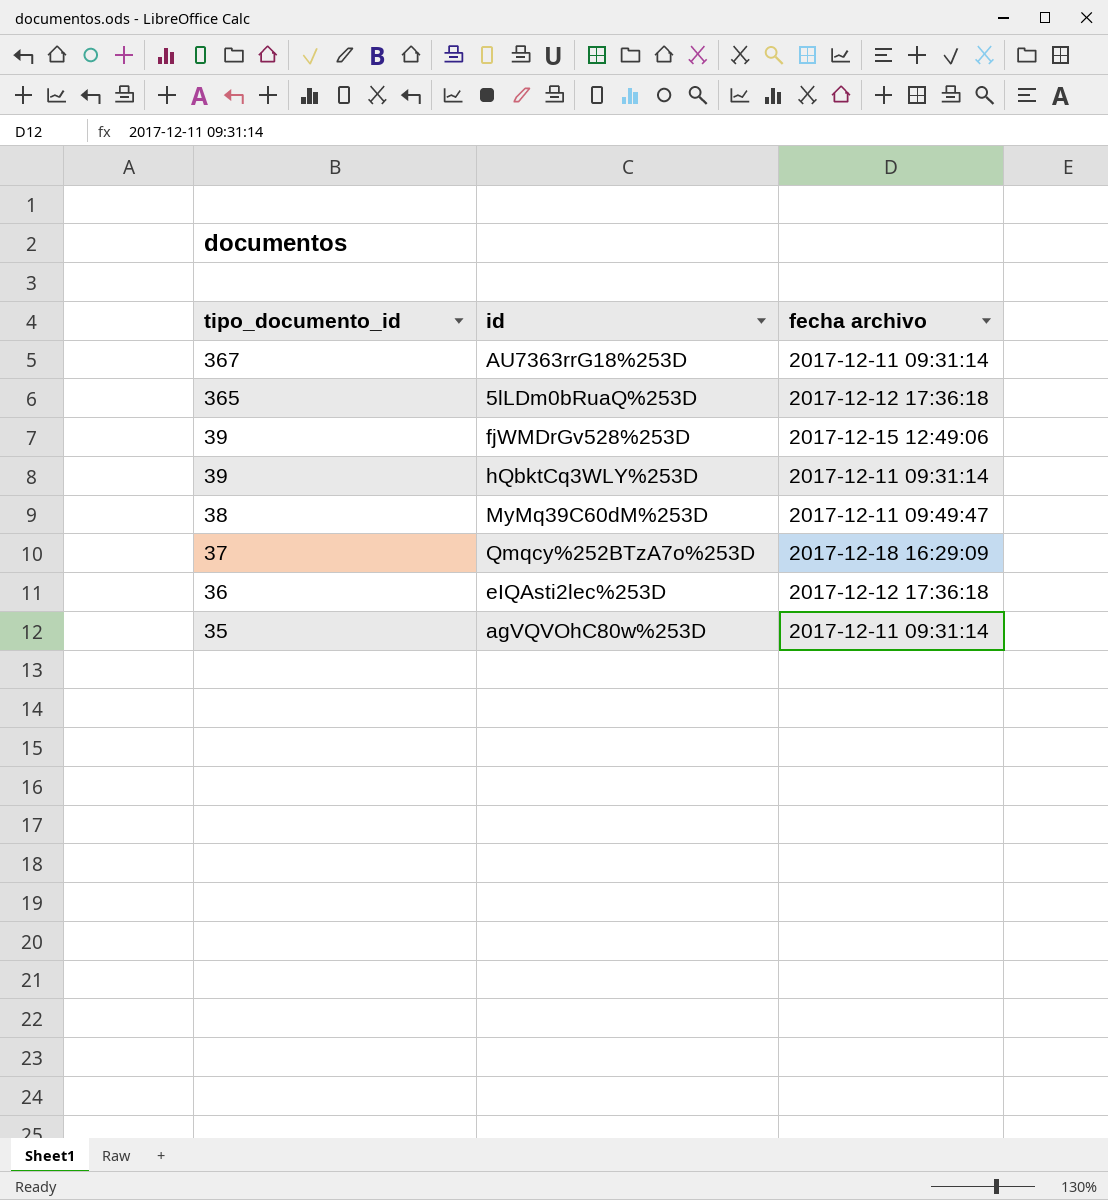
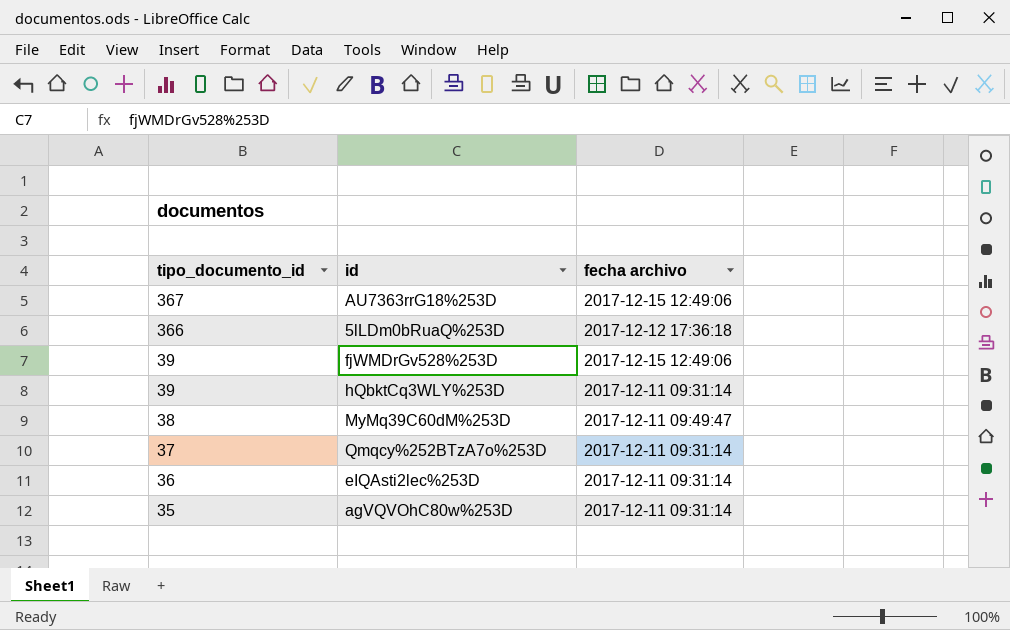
AU7363rrG18%253D | fecha archivo: 2017-12-11 09:31:14 -> 2017-12-15 12:49:06
5lLDm0bRuaQ%253D | tipo_documento_id: 365 -> 366
Qmqcy%252BTzA7o%253D | fecha archivo: 2017-12-18 16:29:09 -> 2017-12-11 09:31:14
eIQAsti2lec%253D | fecha archivo: 2017-12-12 17:36:18 -> 2017-12-11 09:31:14

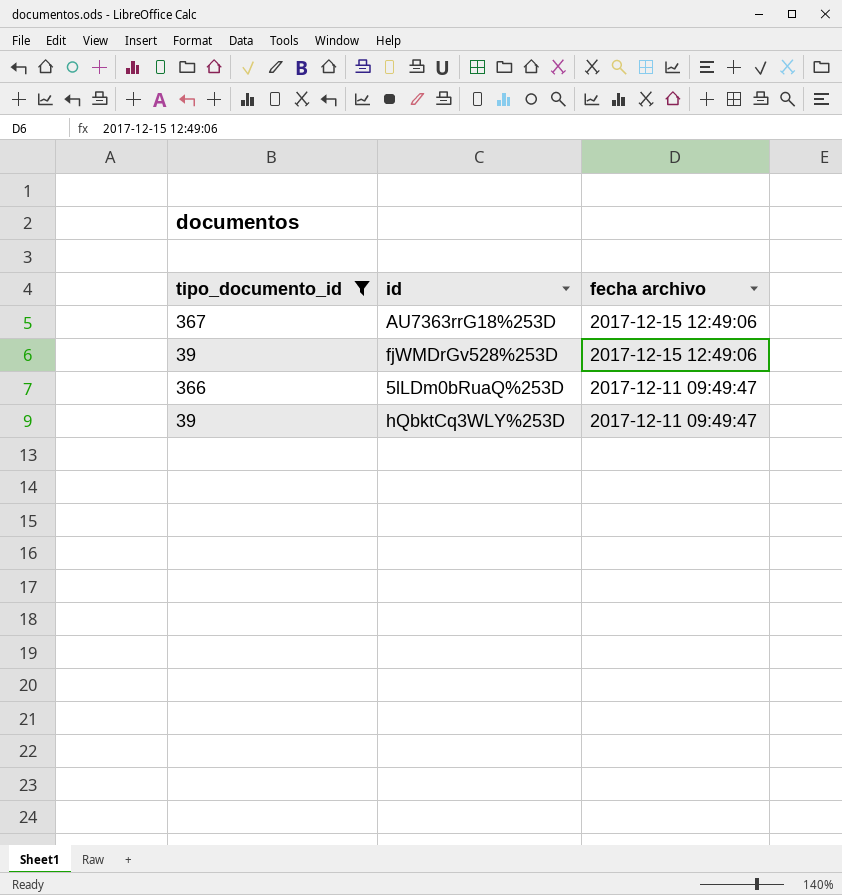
filter: none -> tipo_documento_id >= 39
row order: tipo_documento_id descending -> fecha archivo descending
5lLDm0bRuaQ%253D | fecha archivo: 2017-12-12 17:36:18 -> 2017-12-11 09:49:47
hQbktCq3WLY%253D | fecha archivo: 2017-12-11 09:31:14 -> 2017-12-11 09:49:47

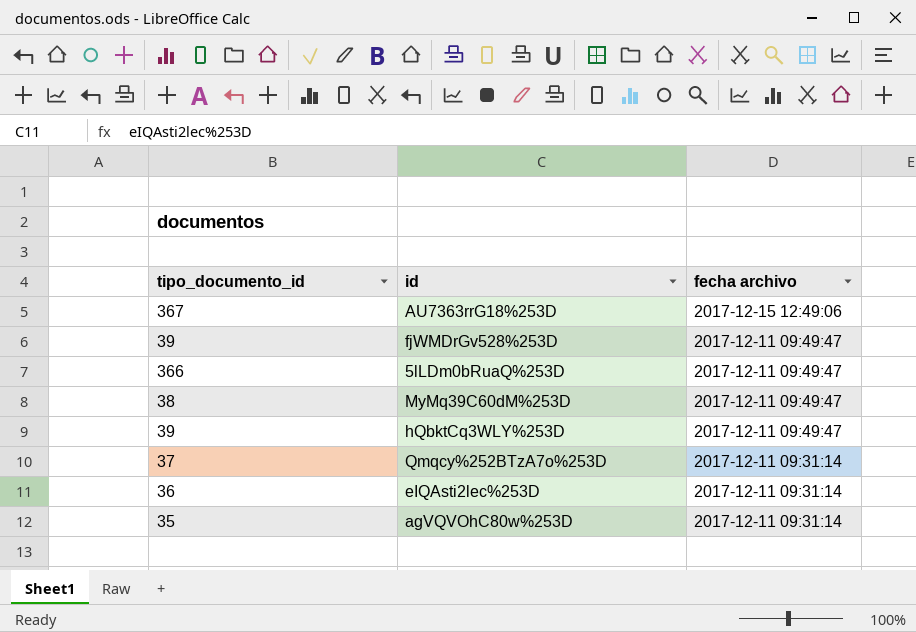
filter: tipo_documento_id >= 39 -> none
fjWMDrGv528%253D | fecha archivo: 2017-12-15 12:49:06 -> 2017-12-11 09:49:47

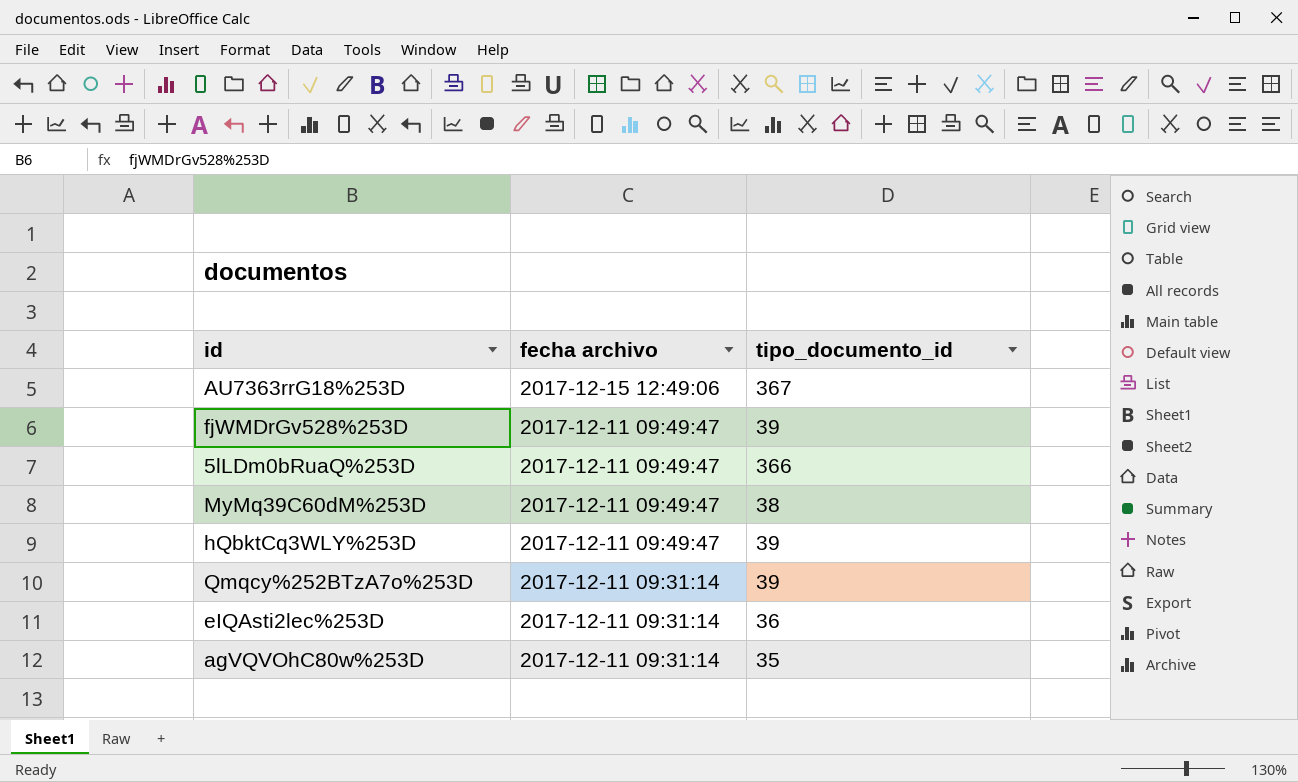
column tipo_documento_id | position: 1 -> 3
Qmqcy%252BTzA7o%253D | tipo_documento_id: 37 -> 39

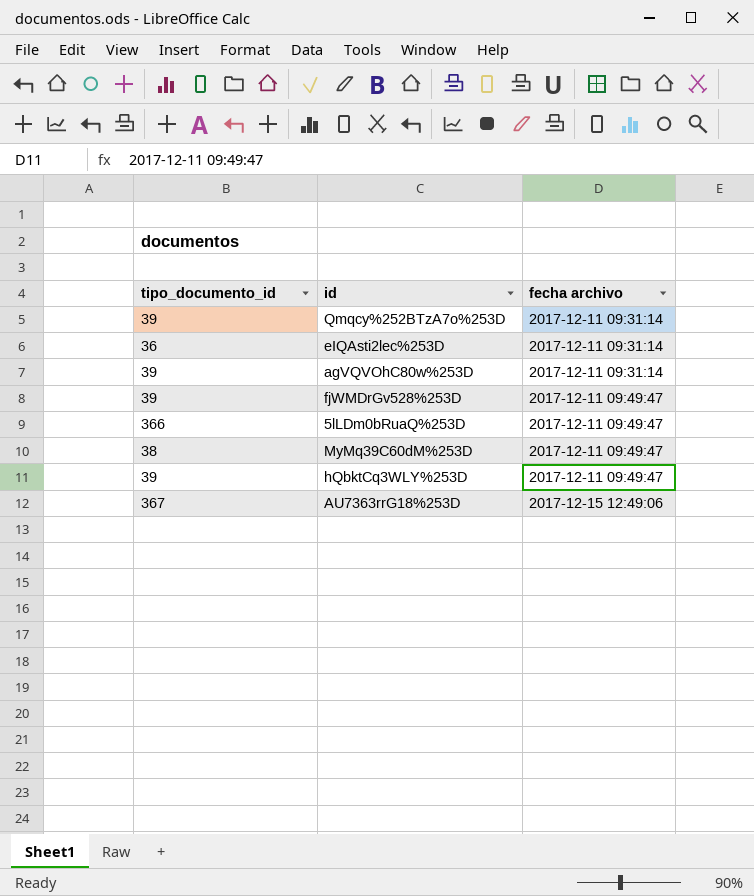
row order: fecha archivo descending -> fecha archivo ascending
column tipo_documento_id | position: 3 -> 1
agVQVOhC80w%253D | tipo_documento_id: 35 -> 39

